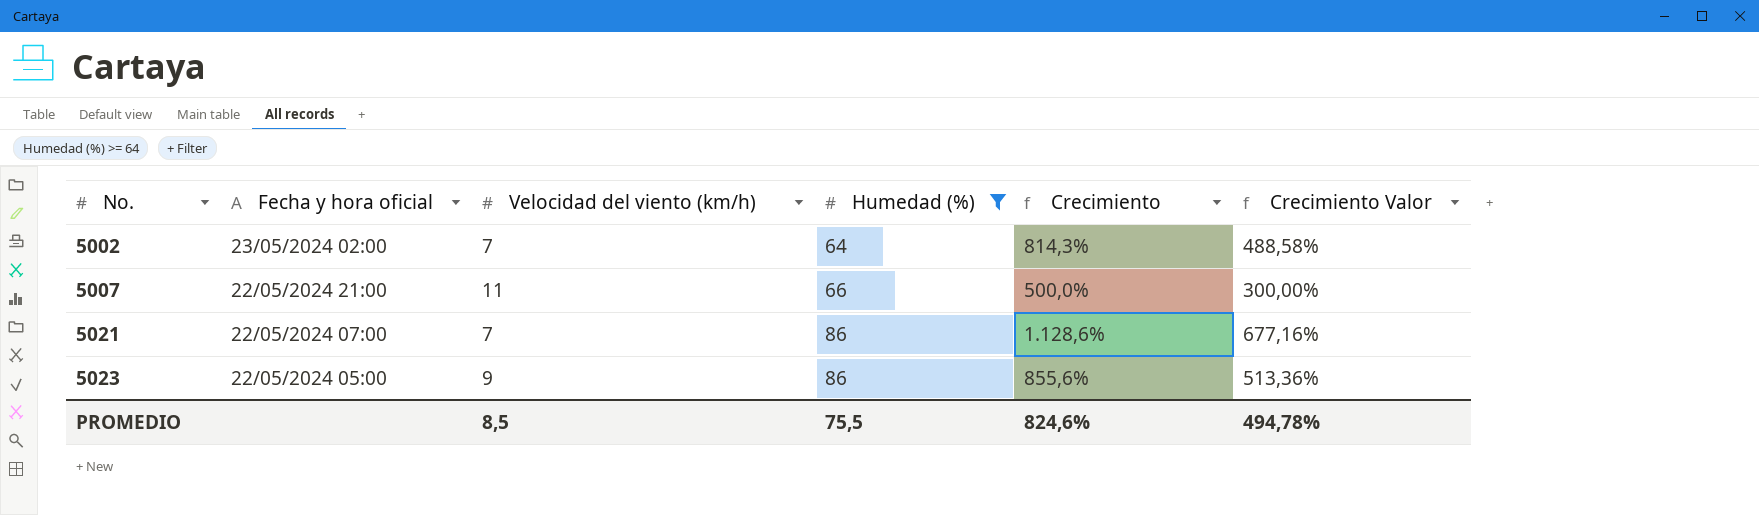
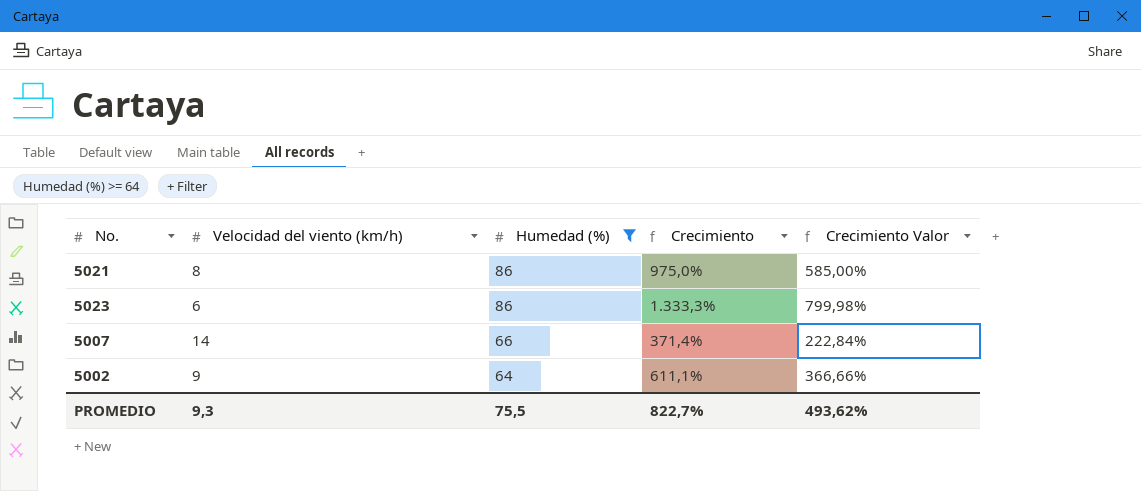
row order: No. ascending -> Humedad (%) descending
column Fecha y hora oficial | position: 2 -> none
5021 | Velocidad del viento (km/h): 7 -> 8
5021 | Crecimiento: 1.128,6% -> 975,0%
5021 | Crecimiento Valor: 677,16% -> 585,00%
5023 | Velocidad del viento (km/h): 9 -> 6
5023 | Crecimiento: 855,6% -> 1.333,3%
5023 | Crecimiento Valor: 513,36% -> 799,98%
5007 | Velocidad del viento (km/h): 11 -> 14
5007 | Crecimiento: 500,0% -> 371,4%
5007 | Crecimiento Valor: 300,00% -> 222,84%
5002 | Velocidad del viento (km/h): 7 -> 9
5002 | Crecimiento: 814,3% -> 611,1%
5002 | Crecimiento Valor: 488,58% -> 366,66%
PROMEDIO | Velocidad del viento (km/h): 8,5 -> 9,3
PROMEDIO | Crecimiento: 824,6% -> 822,7%
PROMEDIO | Crecimiento Valor: 494,78% -> 493,62%

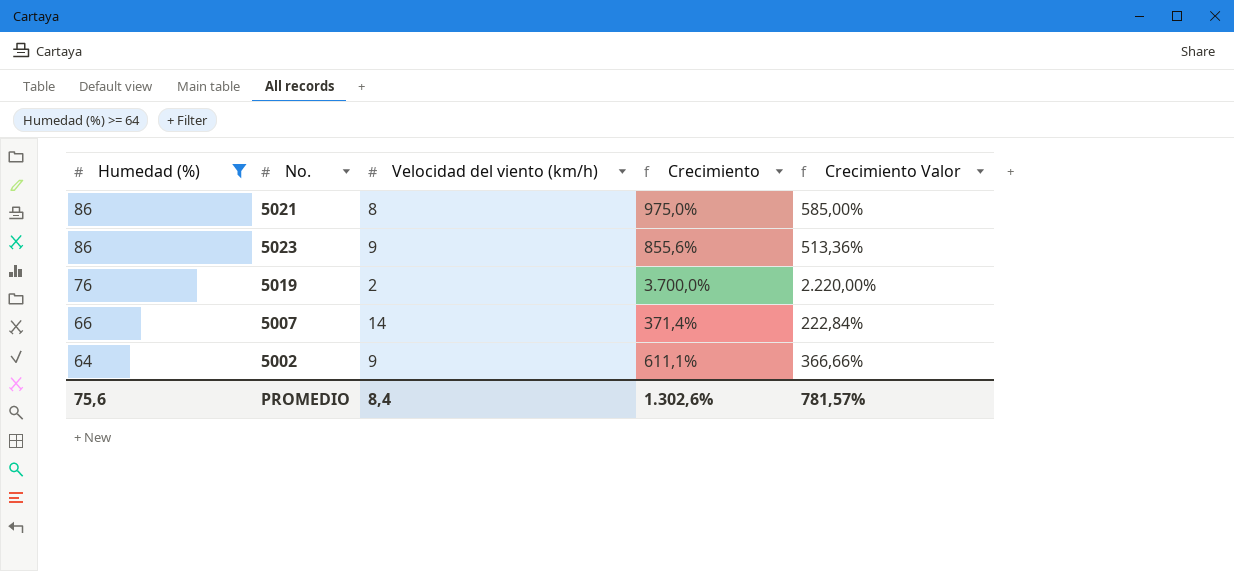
column Humedad (%) | position: 3 -> 1
5023 | Velocidad del viento (km/h): 6 -> 9
5023 | Crecimiento: 1.333,3% -> 855,6%
5023 | Crecimiento Valor: 799,98% -> 513,36%
row 5019: none -> 76 | 2 | 3.700,0% | 2.220,00%
PROMEDIO | Humedad (%): 75,5 -> 75,6
PROMEDIO | Velocidad del viento (km/h): 9,3 -> 8,4
PROMEDIO | Crecimiento: 822,7% -> 1.302,6%
PROMEDIO | Crecimiento Valor: 493,62% -> 781,57%

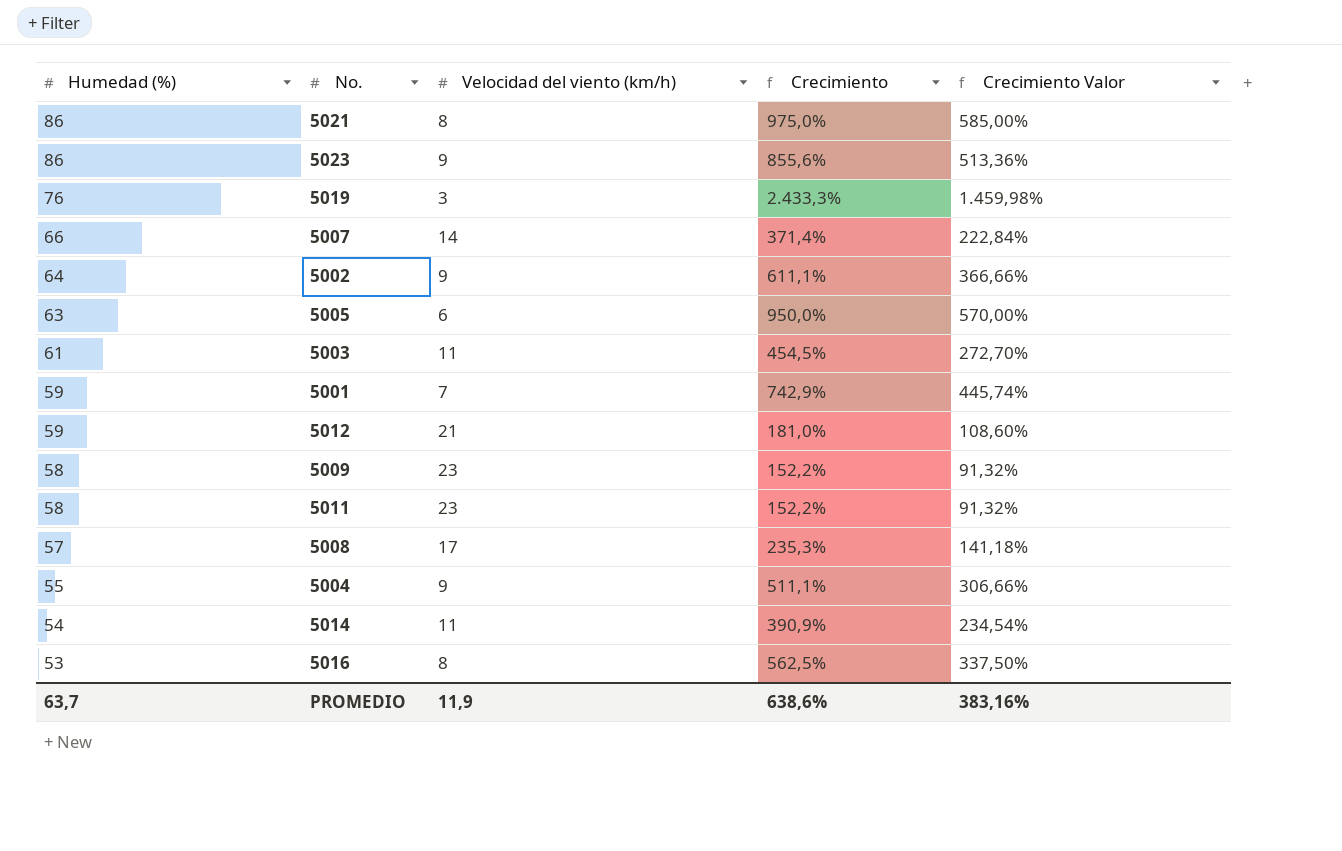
filter: Humedad (%) >= 64 -> none
5019 | Velocidad del viento (km/h): 2 -> 3
5019 | Crecimiento: 3.700,0% -> 2.433,3%
5019 | Crecimiento Valor: 2.220,00% -> 1.459,98%
PROMEDIO | Humedad (%): 75,6 -> 63,7
PROMEDIO | Velocidad del viento (km/h): 8,4 -> 11,9
PROMEDIO | Crecimiento: 1.302,6% -> 638,6%
PROMEDIO | Crecimiento Valor: 781,57% -> 383,16%

